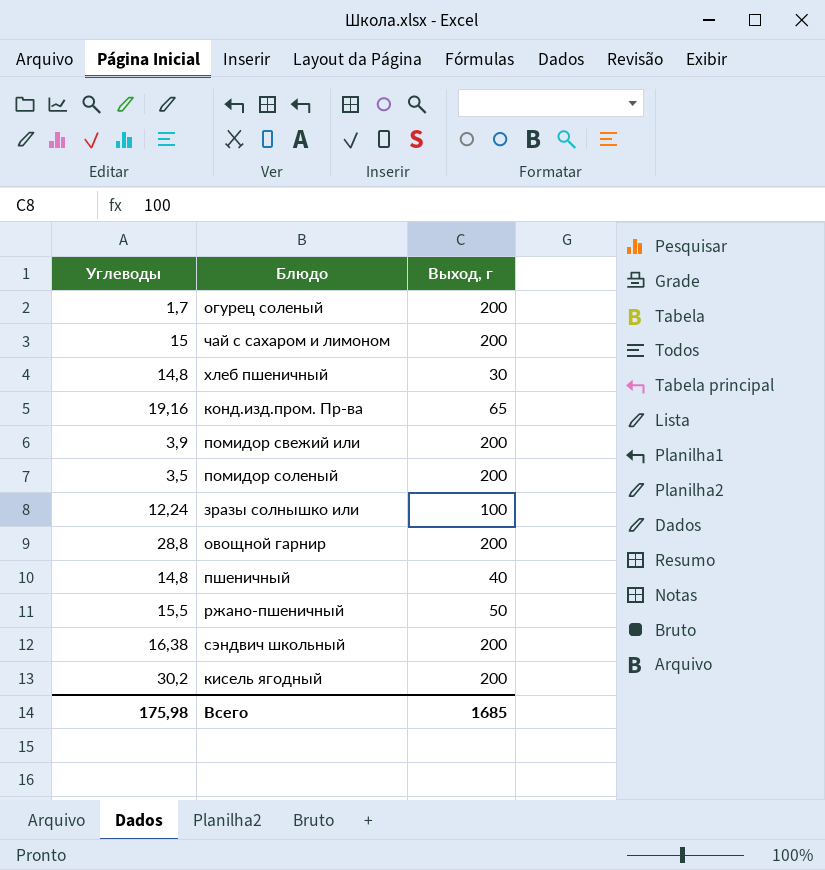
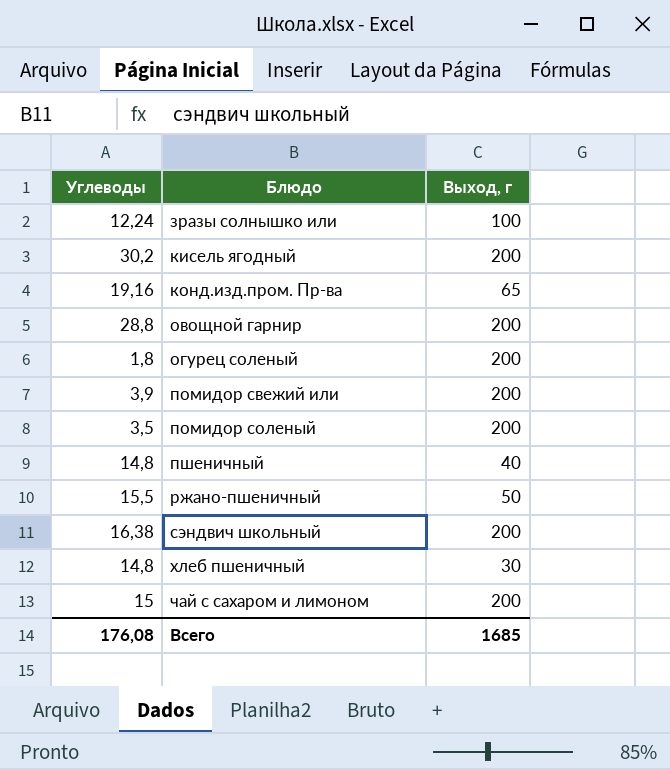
row order: none -> Блюдо ascending
огурец соленый | Углеводы: 1,7 -> 1,8
Всего | Углеводы: 175,98 -> 176,08

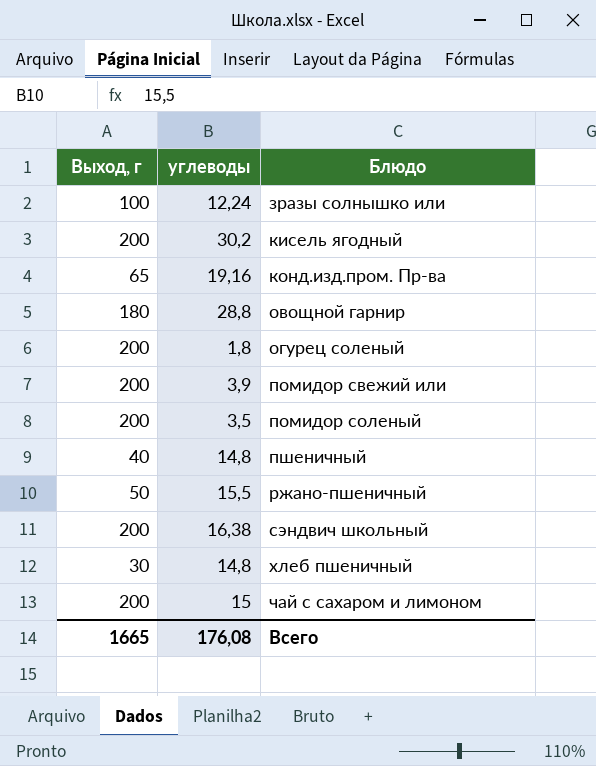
column Выход, г | position: 3 -> 1
column name: Углеводы -> углеводы
овощной гарнир | Выход, г: 200 -> 180
Всего | Выход, г: 1685 -> 1665

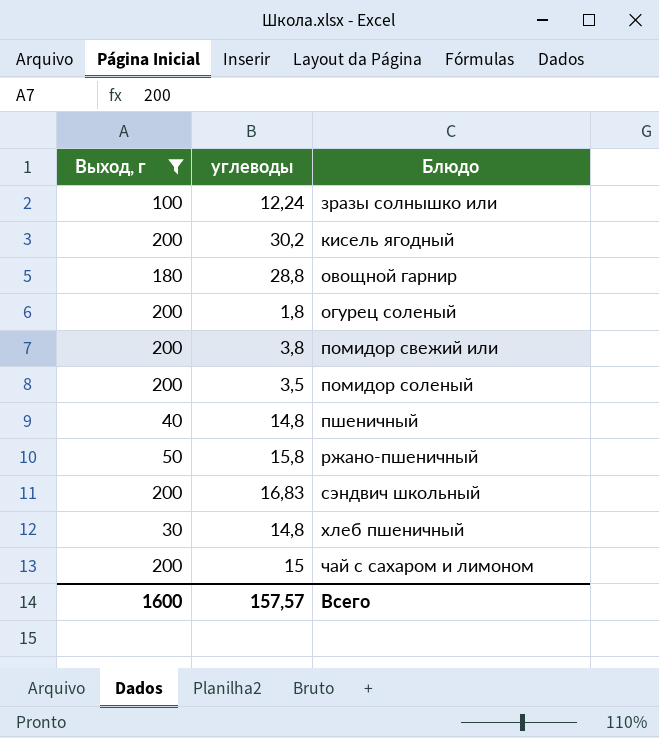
filter: none -> Выход, г != 65
помидор свежий или | углеводы: 3,9 -> 3,8
ржано-пшеничный | углеводы: 15,5 -> 15,8
сэндвич школьный | углеводы: 16,38 -> 16,83
Всего | Выход, г: 1665 -> 1600
Всего | углеводы: 176,08 -> 157,57

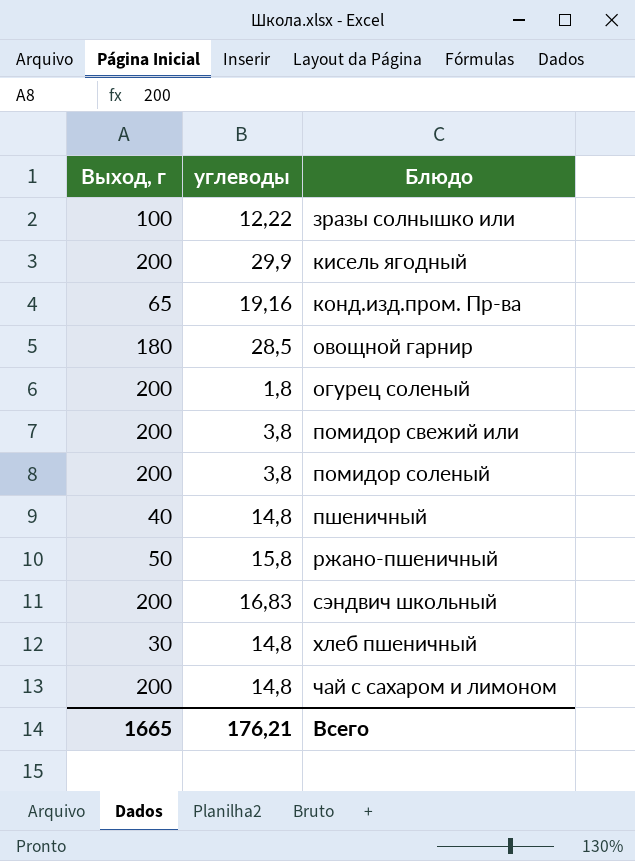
filter: Выход, г != 65 -> none
зразы солнышко или | углеводы: 12,24 -> 12,22
кисель ягодный | углеводы: 30,2 -> 29,9
овощной гарнир | углеводы: 28,8 -> 28,5
помидор соленый | углеводы: 3,5 -> 3,8
чай с сахаром и лимоном | углеводы: 15 -> 14,8
Всего | Выход, г: 1600 -> 1665
Всего | углеводы: 157,57 -> 176,21

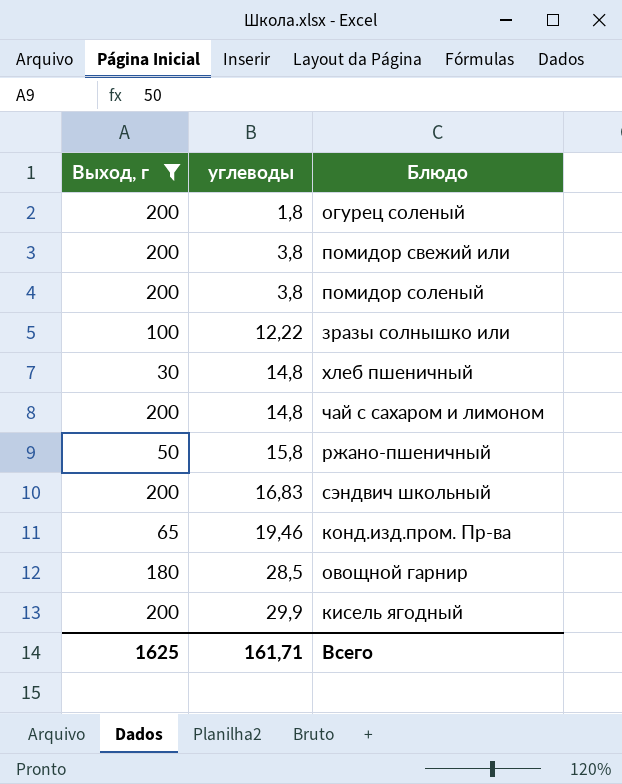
filter: none -> Выход, г != 40
row order: Блюдо ascending -> углеводы ascending
конд.изд.пром. Пр-ва | углеводы: 19,16 -> 19,46
Всего | Выход, г: 1665 -> 1625
Всего | углеводы: 176,21 -> 161,71

